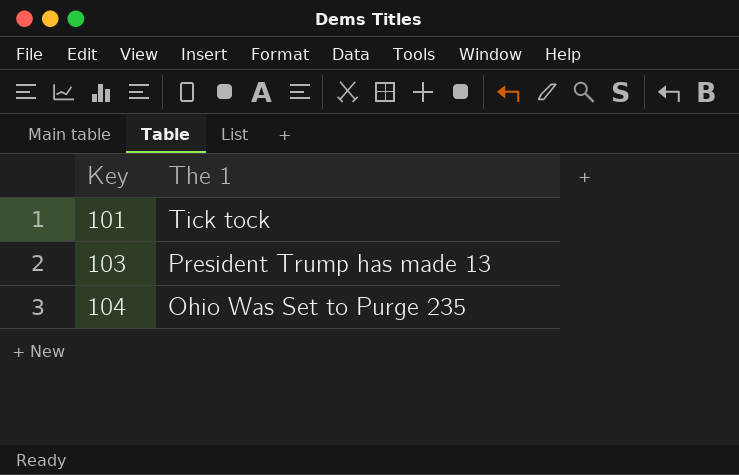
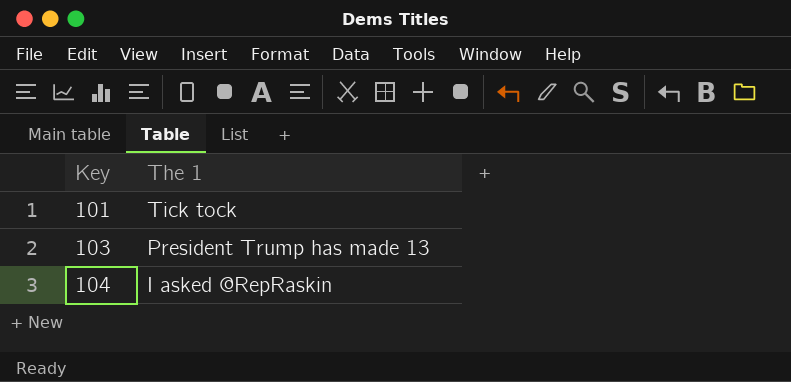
104 | The 1: Ohio Was Set to Purge 235 -> I asked @RepRaskin

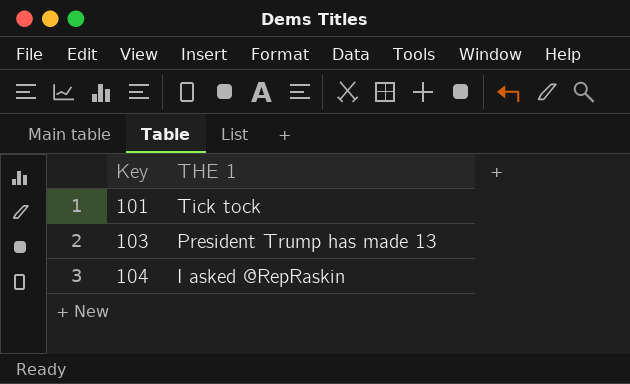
column name: The 1 -> THE 1

